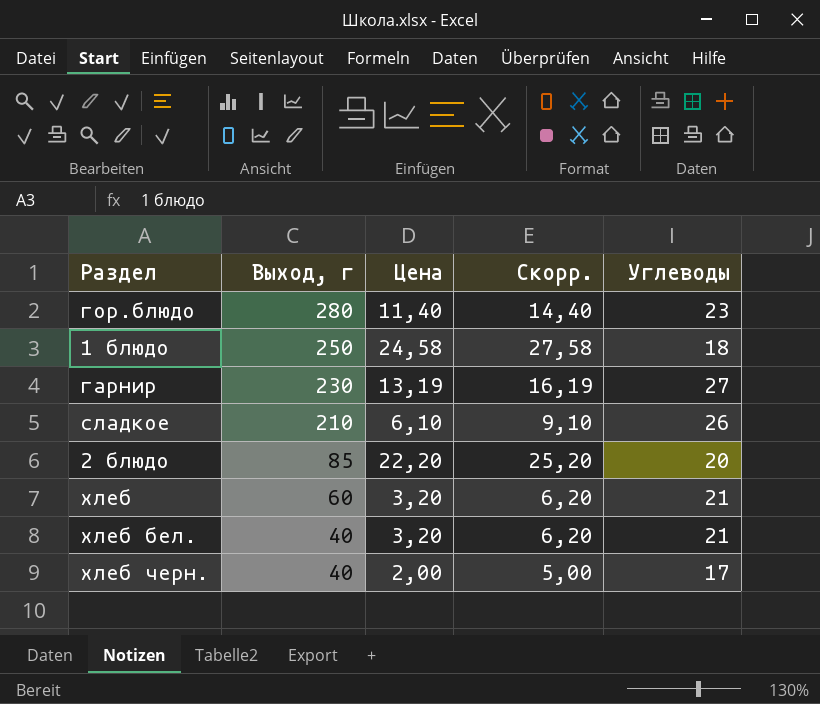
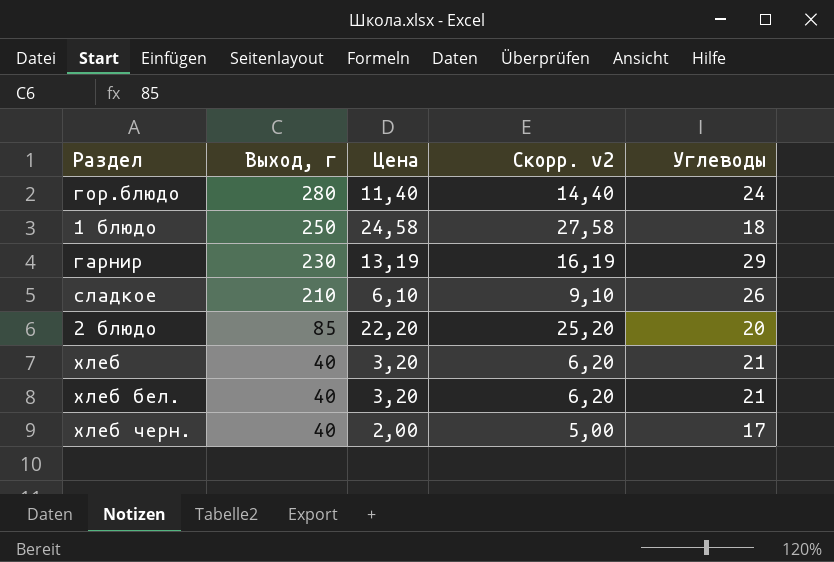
column name: Скорр. -> Скорр. v2
гор.блюдо | Углеводы: 23 -> 24
гарнир | Углеводы: 27 -> 29
хлеб | Выход, г: 60 -> 40

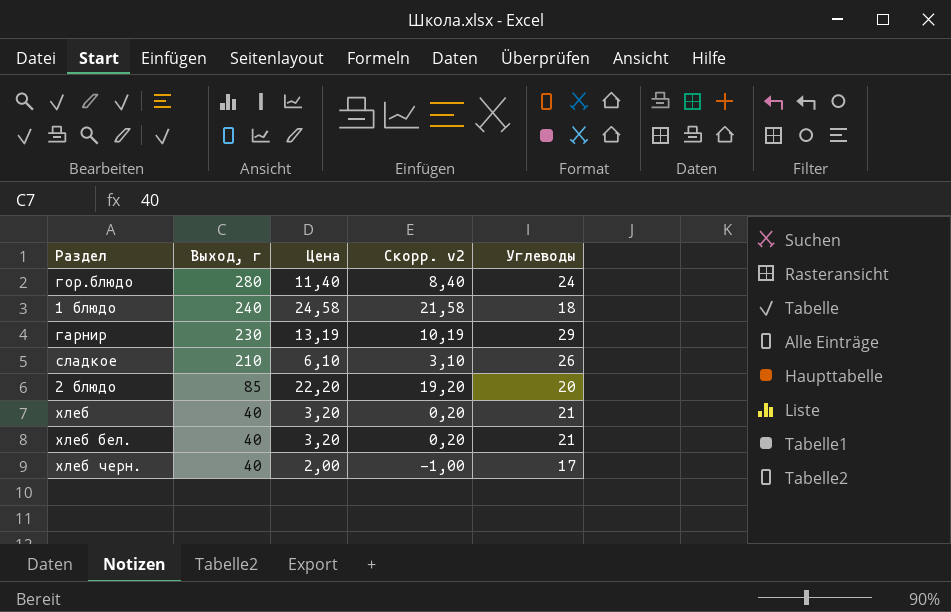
column Скорр. v2 | formula: [Цена] + 3 -> [Цена] - 3
1 блюдо | Выход, г: 250 -> 240

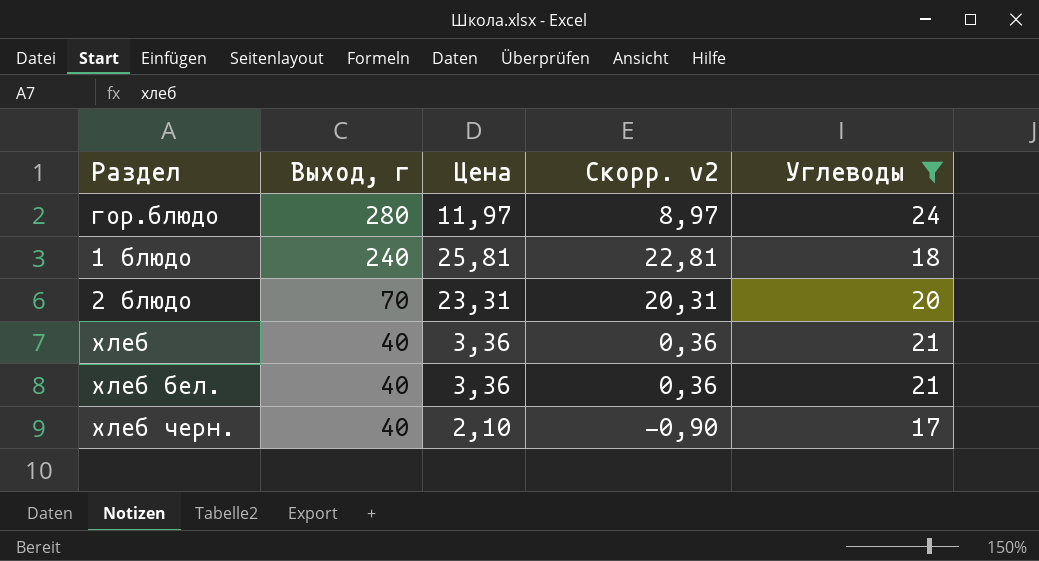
filter: none -> Углеводы <= 24
гор.блюдо | Цена: 11,40 -> 11,97
гор.блюдо | Скорр. v2: 8,40 -> 8,97
1 блюдо | Цена: 24,58 -> 25,81
1 блюдо | Скорр. v2: 21,58 -> 22,81
2 блюдо | Выход, г: 85 -> 70
2 блюдо | Цена: 22,20 -> 23,31
2 блюдо | Скорр. v2: 19,20 -> 20,31
хлеб | Цена: 3,20 -> 3,36
хлеб | Скорр. v2: 0,20 -> 0,36
хлеб бел. | Цена: 3,20 -> 3,36
хлеб бел. | Скорр. v2: 0,20 -> 0,36
хлеб черн. | Цена: 2,00 -> 2,10
хлеб черн. | Скорр. v2: -1,00 -> -0,90

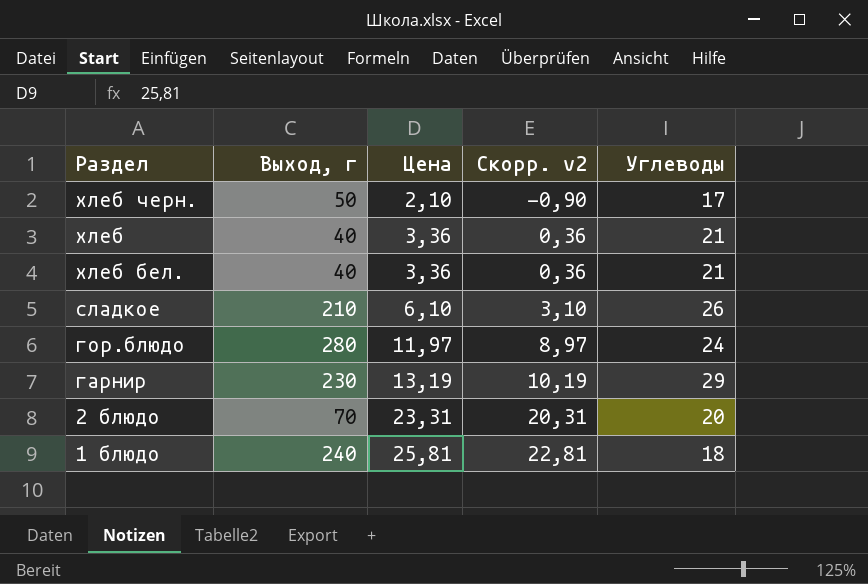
filter: Углеводы <= 24 -> none
row order: Выход, г descending -> Цена ascending
хлеб черн. | Выход, г: 40 -> 50

